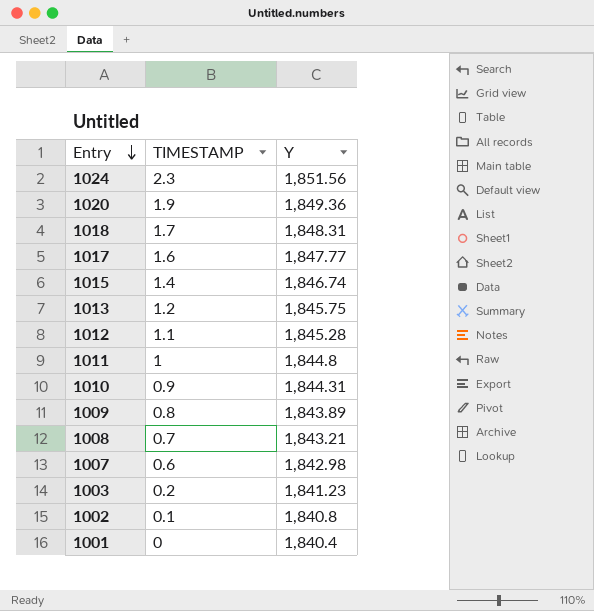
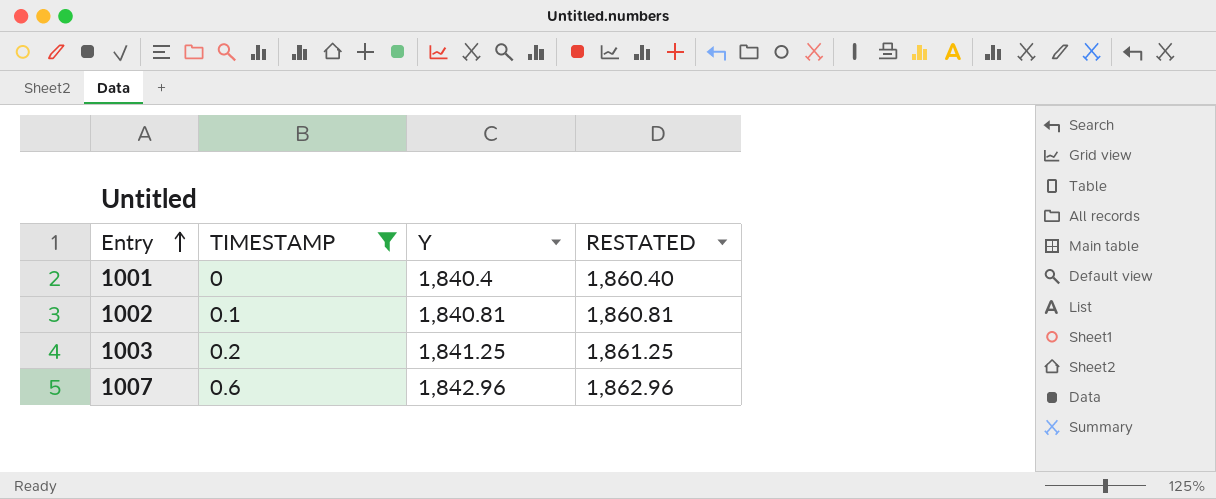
filter: none -> TIMESTAMP <= 0.6
row order: Entry descending -> Entry ascending
column RESTATED | formula: none -> [Y] + 20
1002 | Y: 1,840.8 -> 1,840.81
1003 | Y: 1,841.23 -> 1,841.25
1007 | Y: 1,842.98 -> 1,842.96

